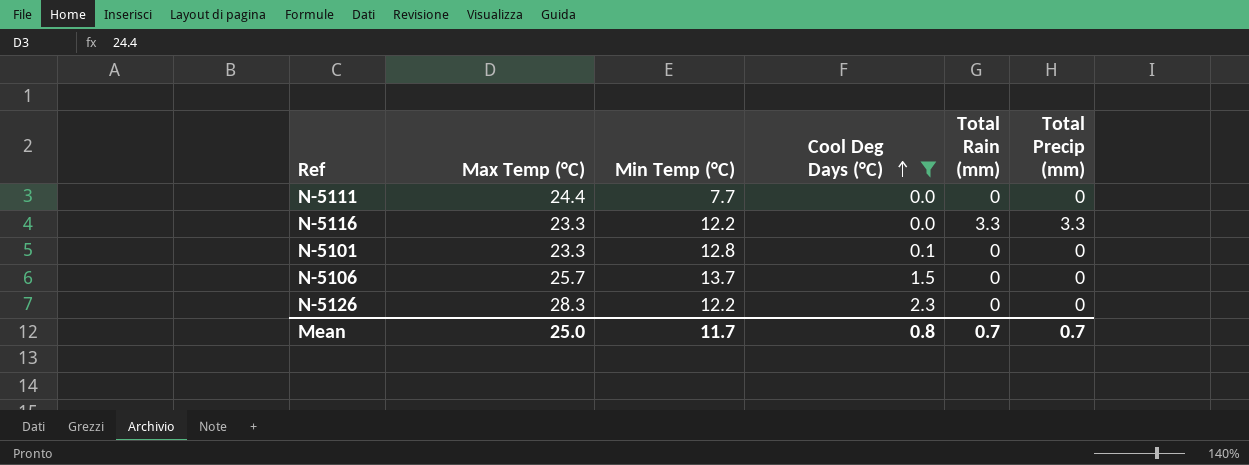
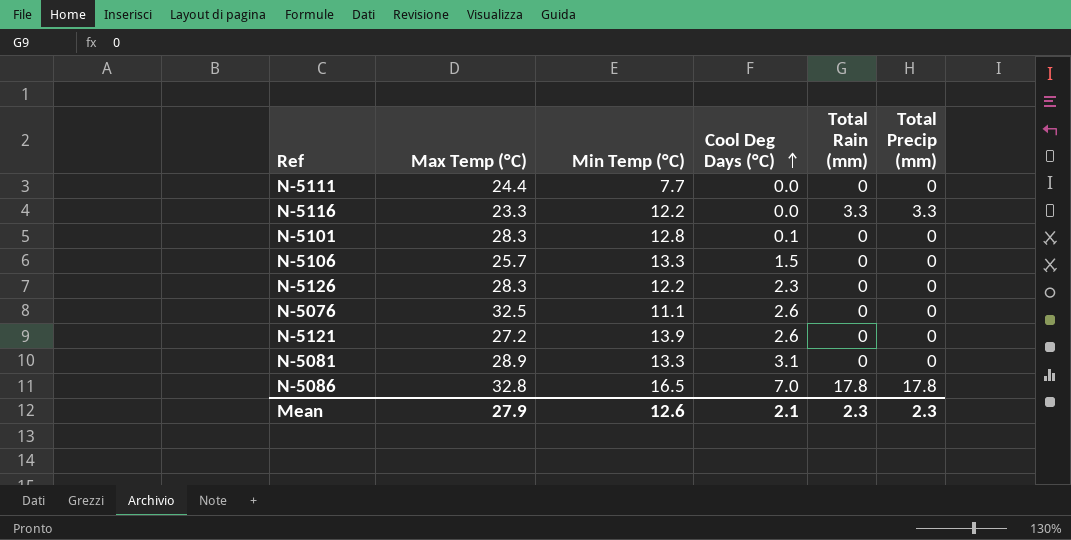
filter: Cool Deg Days (°C) <= 2.3 -> none
N-5101 | Max Temp (°C): 23.3 -> 28.3
N-5106 | Min Temp (°C): 13.7 -> 13.3
Mean | Max Temp (°C): 25.0 -> 27.9
Mean | Min Temp (°C): 11.7 -> 12.6
Mean | Cool Deg Days (°C): 0.8 -> 2.1
Mean | Total Rain (mm): 0.7 -> 2.3
Mean | Total Precip (mm): 0.7 -> 2.3

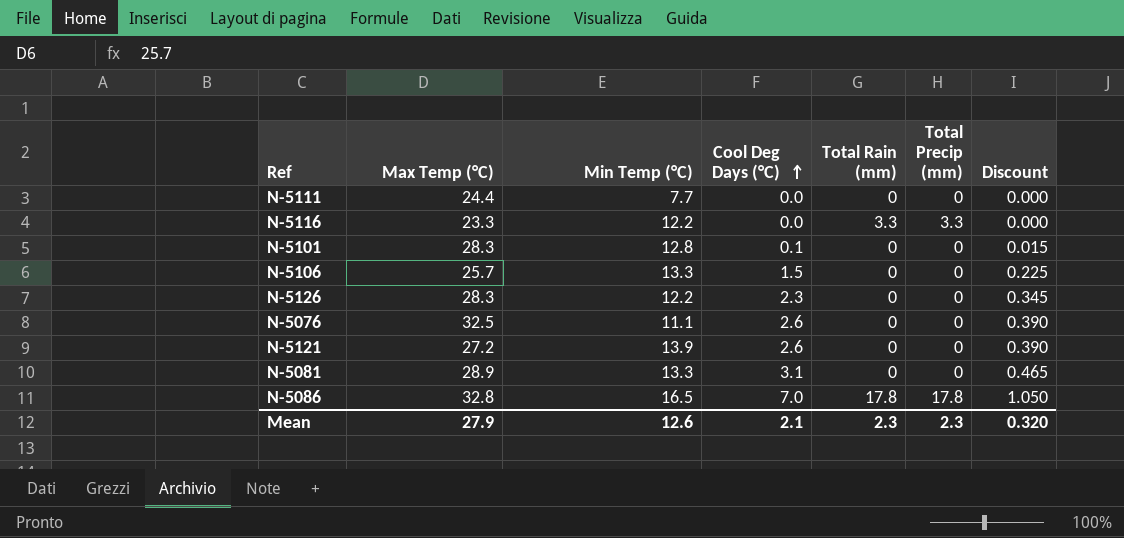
column Discount | formula: none -> [Cool Deg Days (°C)] * 0.15

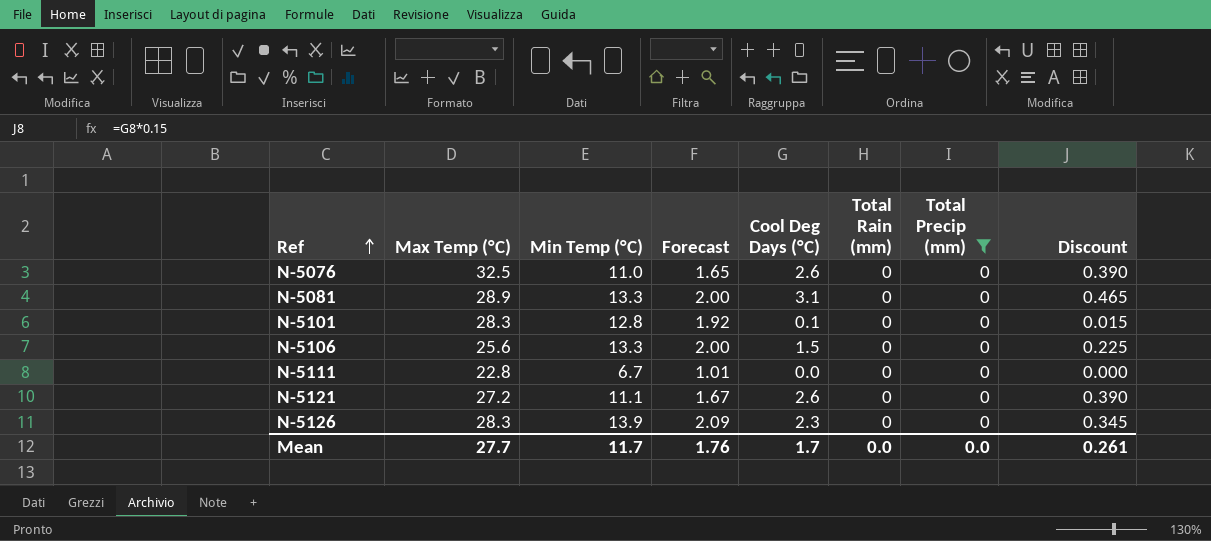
filter: none -> Total Precip (mm) = 0
row order: Cool Deg Days (°C) ascending -> Ref ascending
column Forecast | formula: none -> [Min Temp (°C)] * 0.15
N-5076 | Min Temp (°C): 11.1 -> 11.0
N-5106 | Max Temp (°C): 25.7 -> 25.6
N-5111 | Max Temp (°C): 24.4 -> 22.8
N-5111 | Min Temp (°C): 7.7 -> 6.7
N-5121 | Min Temp (°C): 13.9 -> 11.1
N-5126 | Min Temp (°C): 12.2 -> 13.9
Mean | Max Temp (°C): 27.9 -> 27.7
Mean | Min Temp (°C): 12.6 -> 11.7
Mean | Cool Deg Days (°C): 2.1 -> 1.7
Mean | Total Rain (mm): 2.3 -> 0.0
Mean | Total Precip (mm): 2.3 -> 0.0
Mean | Discount: 0.320 -> 0.261

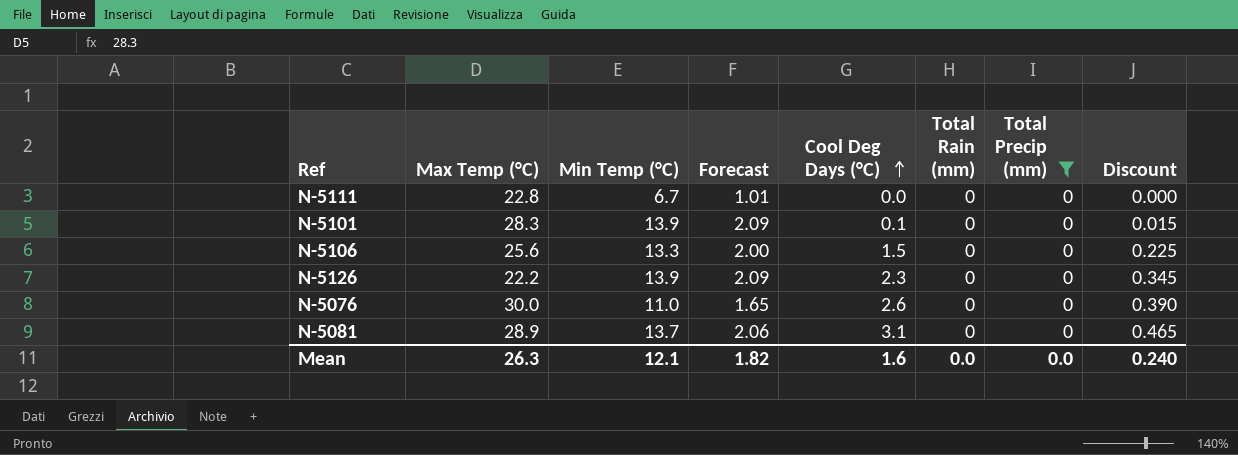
row order: Ref ascending -> Cool Deg Days (°C) ascending
row N-5121: 27.2 | 11.1 | 1.67 | 2.6 | 0 | 0 | 0.390 -> none
N-5101 | Min Temp (°C): 12.8 -> 13.9
N-5101 | Forecast: 1.92 -> 2.09
N-5126 | Max Temp (°C): 28.3 -> 22.2
N-5076 | Max Temp (°C): 32.5 -> 30.0
N-5081 | Min Temp (°C): 13.3 -> 13.7
N-5081 | Forecast: 2.00 -> 2.06
Mean | Max Temp (°C): 27.7 -> 26.3
Mean | Min Temp (°C): 11.7 -> 12.1
Mean | Forecast: 1.76 -> 1.82
Mean | Cool Deg Days (°C): 1.7 -> 1.6
Mean | Discount: 0.261 -> 0.240

